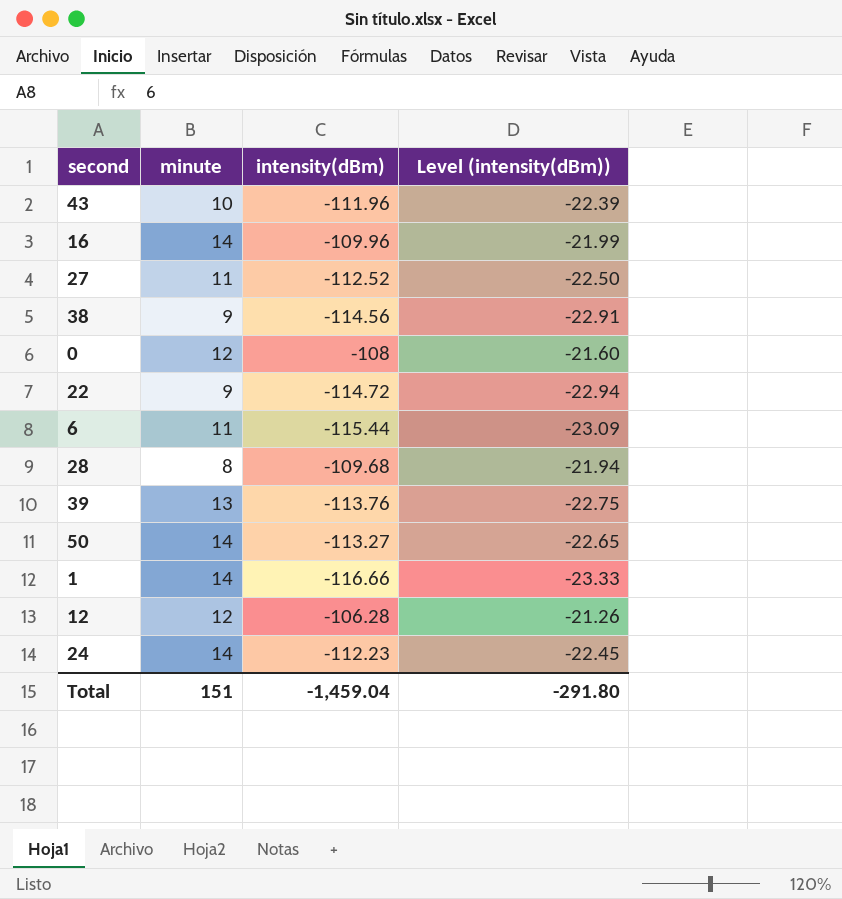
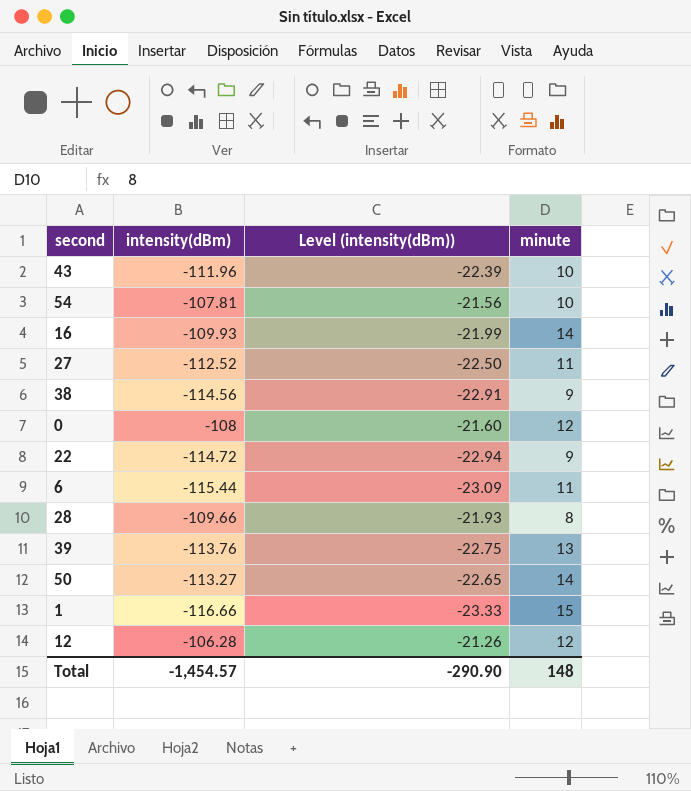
column minute | position: 2 -> 4
row 24: 14 | -112.23 | -22.45 -> none
row 54: none -> -107.81 | -21.56 | 10
16 | intensity(dBm): -109.96 -> -109.93
28 | intensity(dBm): -109.68 -> -109.66
28 | Level (intensity(dBm)): -21.94 -> -21.93
1 | minute: 14 -> 15
Total | intensity(dBm): -1,459.04 -> -1,454.57
Total | Level (intensity(dBm)): -291.80 -> -290.90
Total | minute: 151 -> 148

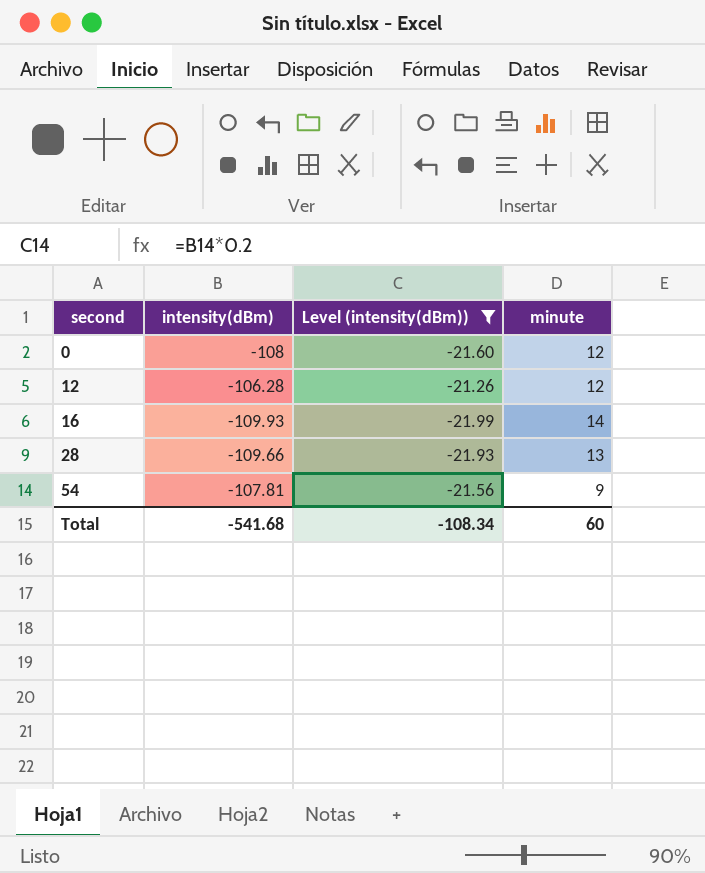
filter: none -> Level (intensity(dBm)) >= -21.99
row order: none -> second ascending
28 | minute: 8 -> 13
54 | minute: 10 -> 9
Total | intensity(dBm): -1,454.57 -> -541.68
Total | Level (intensity(dBm)): -290.90 -> -108.34
Total | minute: 148 -> 60

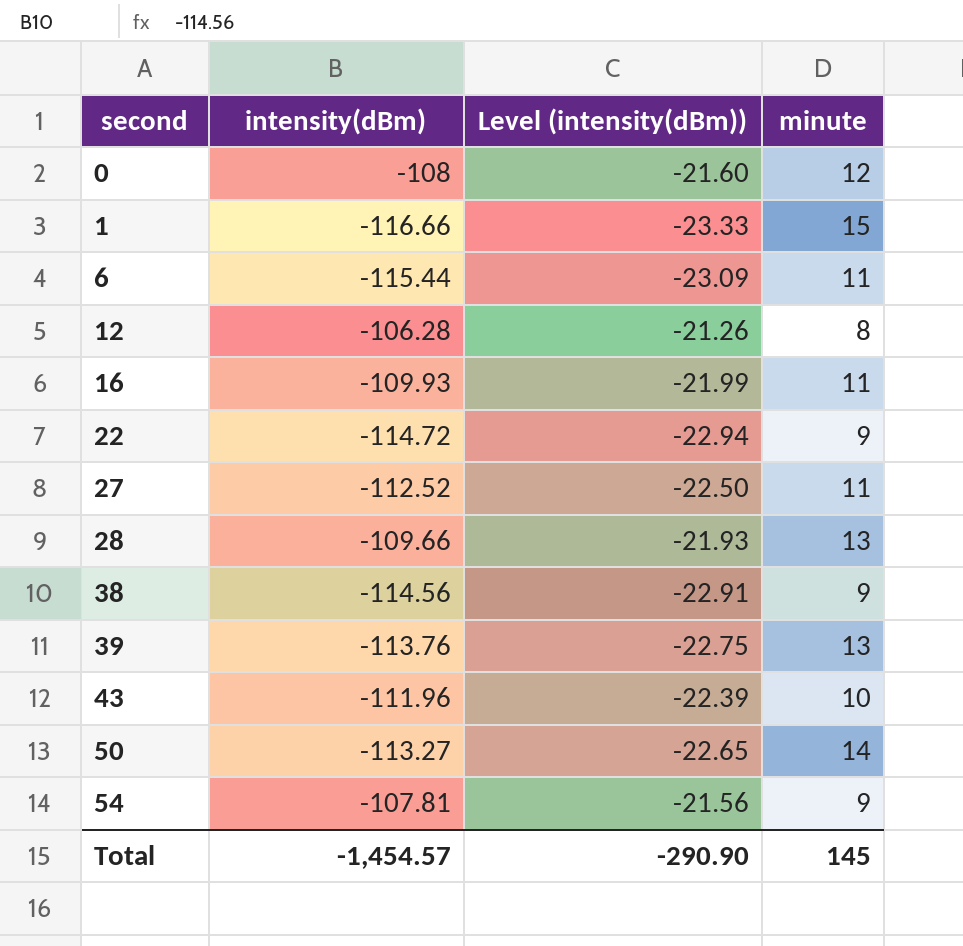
filter: Level (intensity(dBm)) >= -21.99 -> none
12 | minute: 12 -> 8
16 | minute: 14 -> 11
Total | intensity(dBm): -541.68 -> -1,454.57
Total | Level (intensity(dBm)): -108.34 -> -290.90
Total | minute: 60 -> 145

